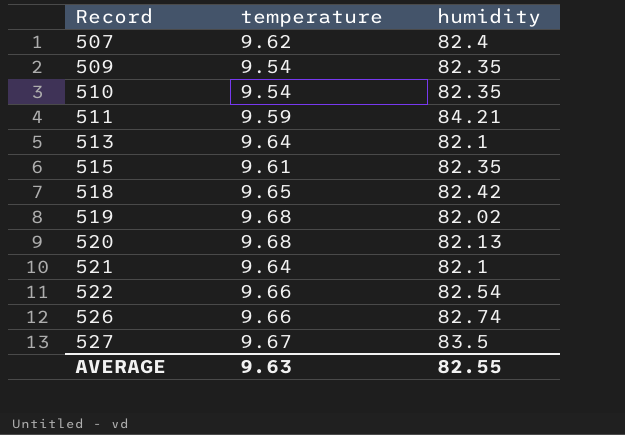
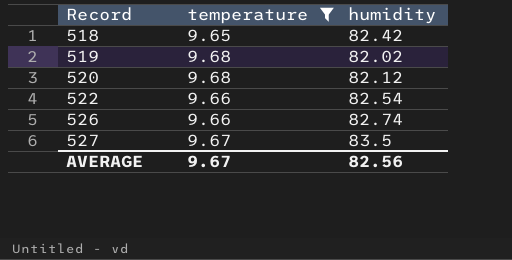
filter: none -> temperature >= 9.65
520 | humidity: 82.13 -> 82.12
AVERAGE | temperature: 9.63 -> 9.67
AVERAGE | humidity: 82.55 -> 82.56

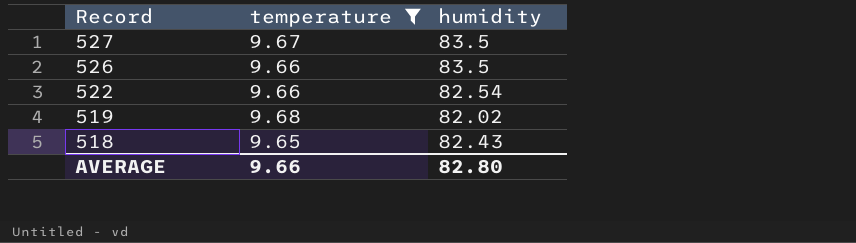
row order: Record ascending -> Record descending
row 520: 9.68 | 82.12 -> none
526 | humidity: 82.74 -> 83.5
518 | humidity: 82.42 -> 82.43
AVERAGE | temperature: 9.67 -> 9.66
AVERAGE | humidity: 82.56 -> 82.80

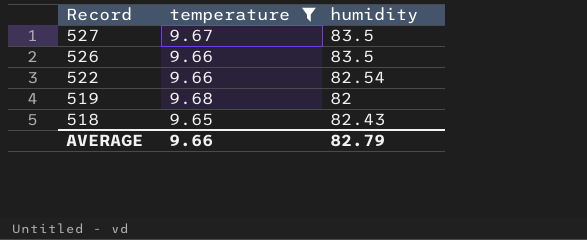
519 | humidity: 82.02 -> 82
AVERAGE | humidity: 82.80 -> 82.79

